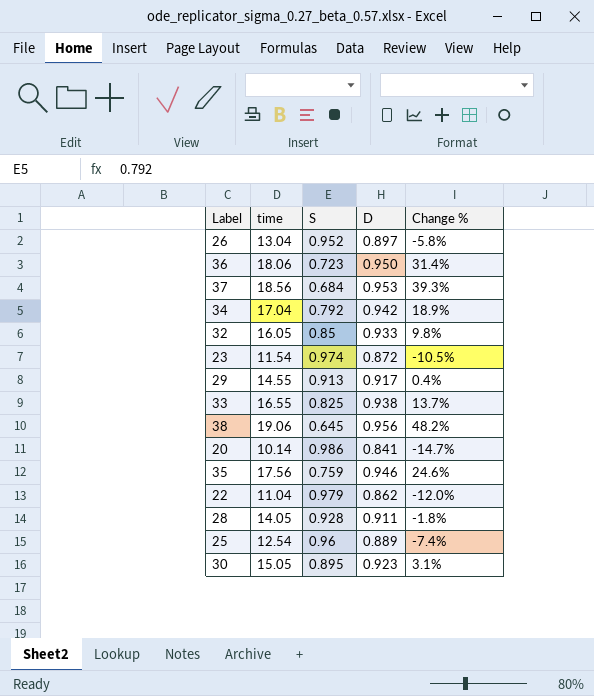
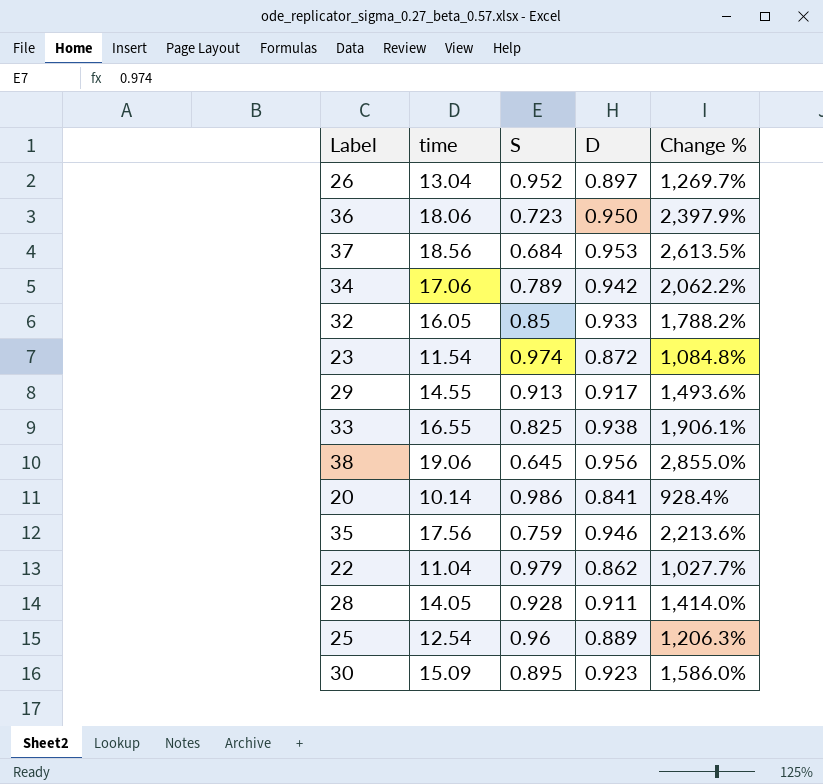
column Change % | formula: ([D] - [S]) / [S] -> ([time] - [S]) / [S]
34 | time: 17.04 -> 17.06
34 | S: 0.792 -> 0.789
30 | time: 15.05 -> 15.09

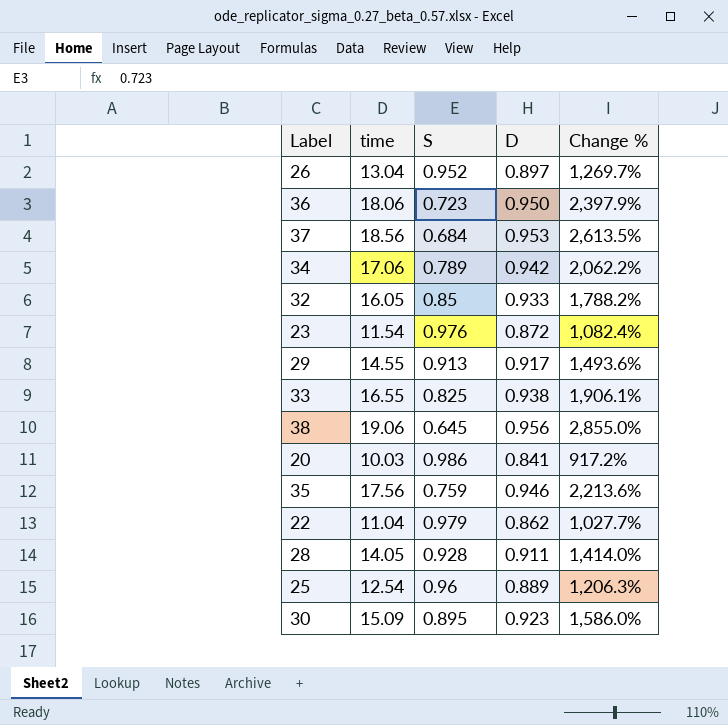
23 | S: 0.974 -> 0.976
23 | Change %: 1,084.8% -> 1,082.4%
20 | time: 10.14 -> 10.03
20 | Change %: 928.4% -> 917.2%

